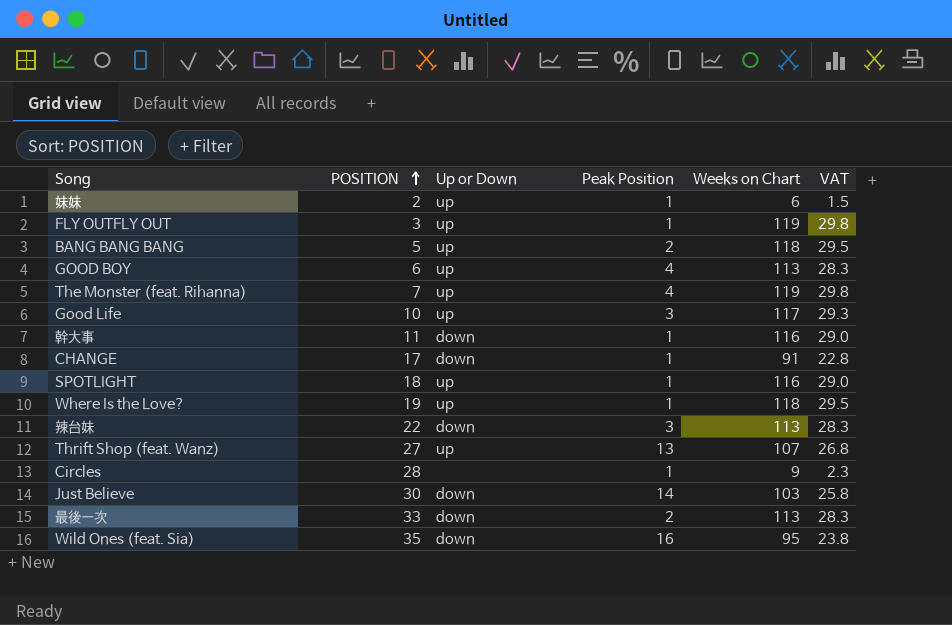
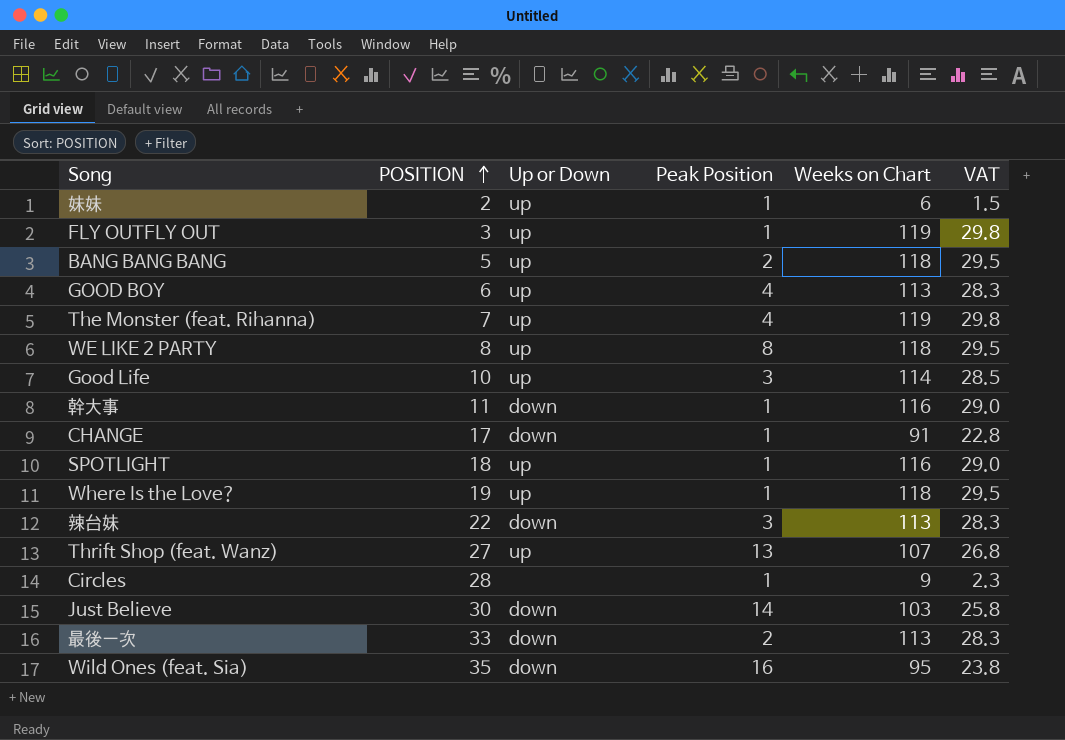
row WE LIKE 2 PARTY: none -> 8 | up | 8 | 118 | 29.5
Good Life | Weeks on Chart: 117 -> 114
Good Life | VAT: 29.3 -> 28.5

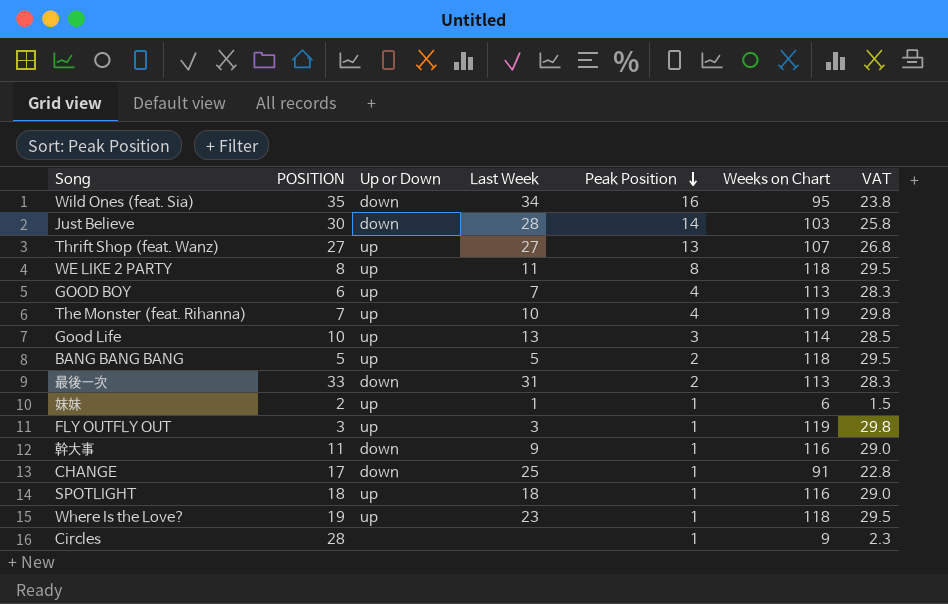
row order: POSITION ascending -> Peak Position descending
column Last Week | position: none -> 4
row 辣台妹: 22 | down | 3 | 113 | 28.3 -> none

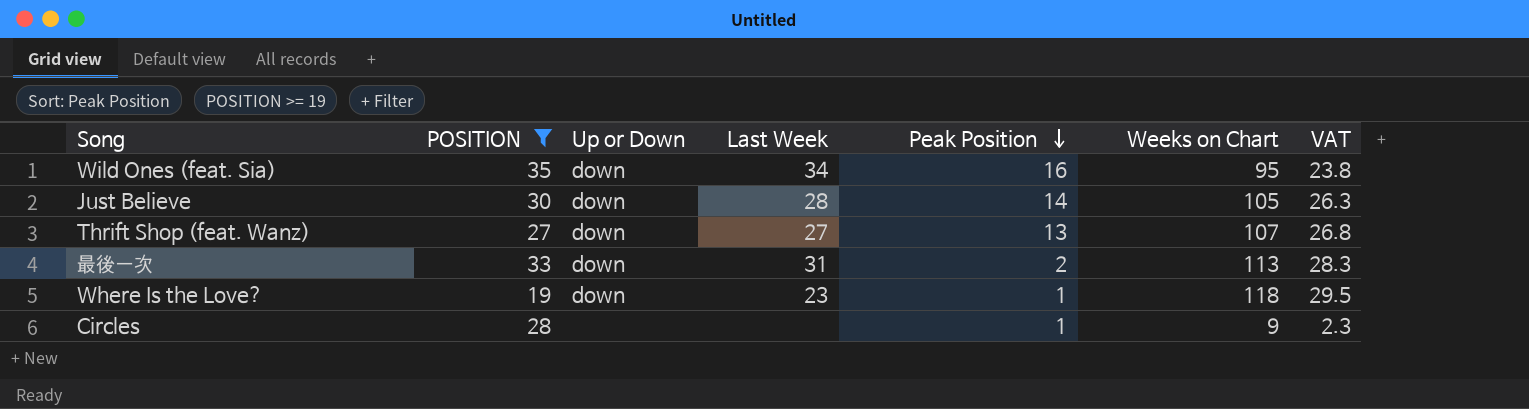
filter: none -> POSITION >= 19
Just Believe | Weeks on Chart: 103 -> 105
Just Believe | VAT: 25.8 -> 26.3
Thrift Shop (feat. Wanz) | Up or Down: up -> down
Where Is the Love? | Up or Down: up -> down

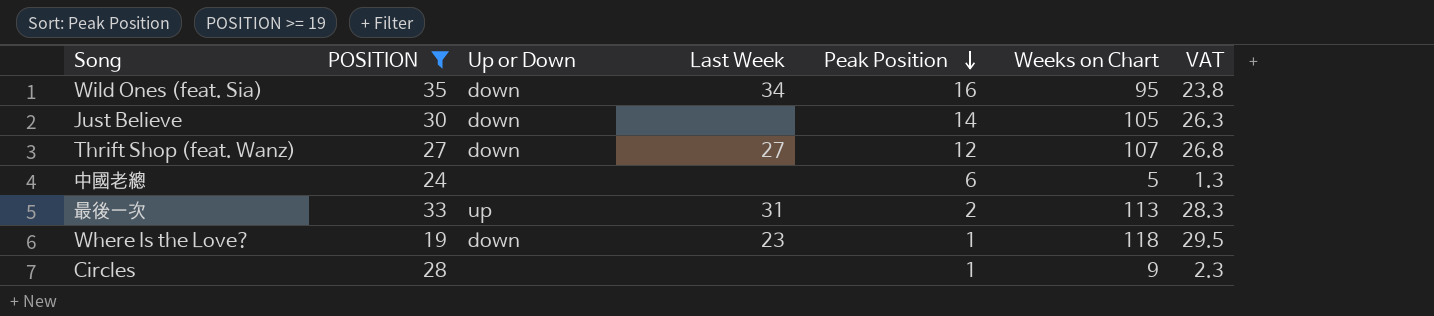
Just Believe | Last Week: 28 -> none
Thrift Shop (feat. Wanz) | Peak Position: 13 -> 12
row 中國老總: none -> 24 | none | none | 6 | 5 | 1.3
最後一次 | Up or Down: down -> up

